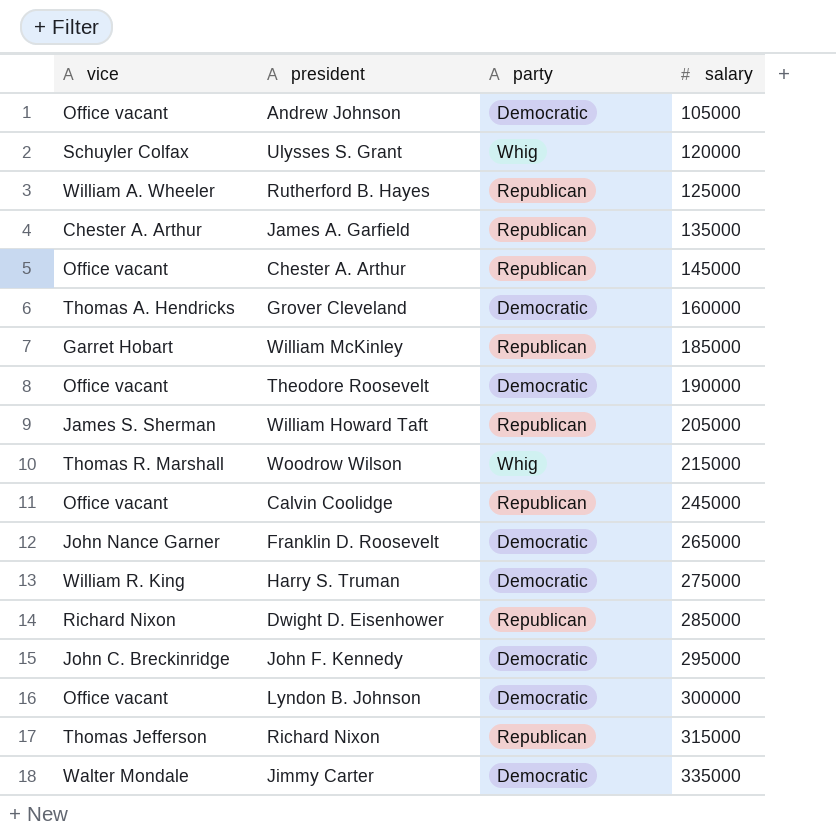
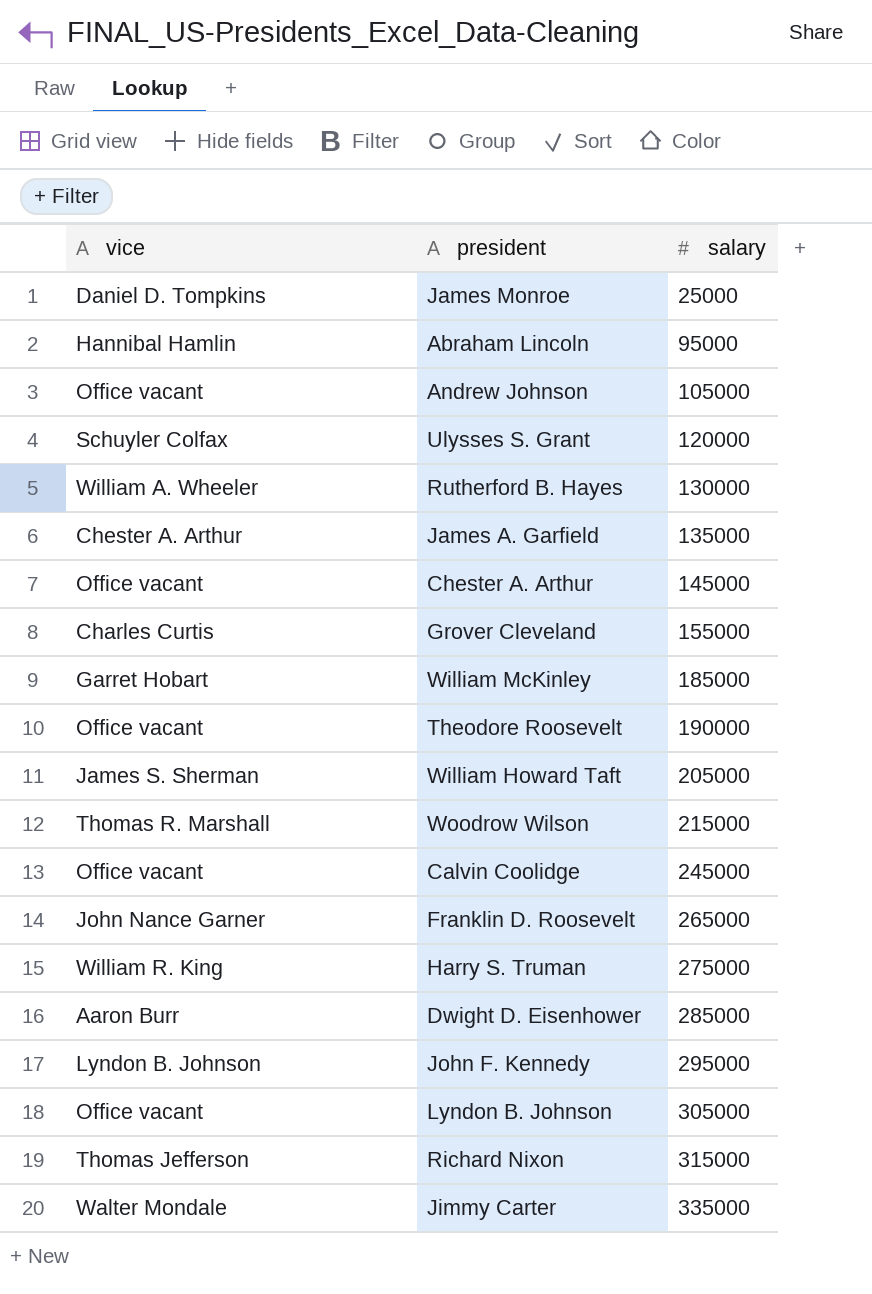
column party | position: 3 -> none
row James Monroe: none -> Daniel D. Tompkins | 25000
row Abraham Lincoln: none -> Hannibal Hamlin | 95000
Rutherford B. Hayes | salary: 125000 -> 130000
Grover Cleveland | vice: Thomas A. Hendricks -> Charles Curtis
Grover Cleveland | salary: 160000 -> 155000
Dwight D. Eisenhower | vice: Richard Nixon -> Aaron Burr
John F. Kennedy | vice: John C. Breckinridge -> Lyndon B. Johnson
Lyndon B. Johnson | salary: 300000 -> 305000

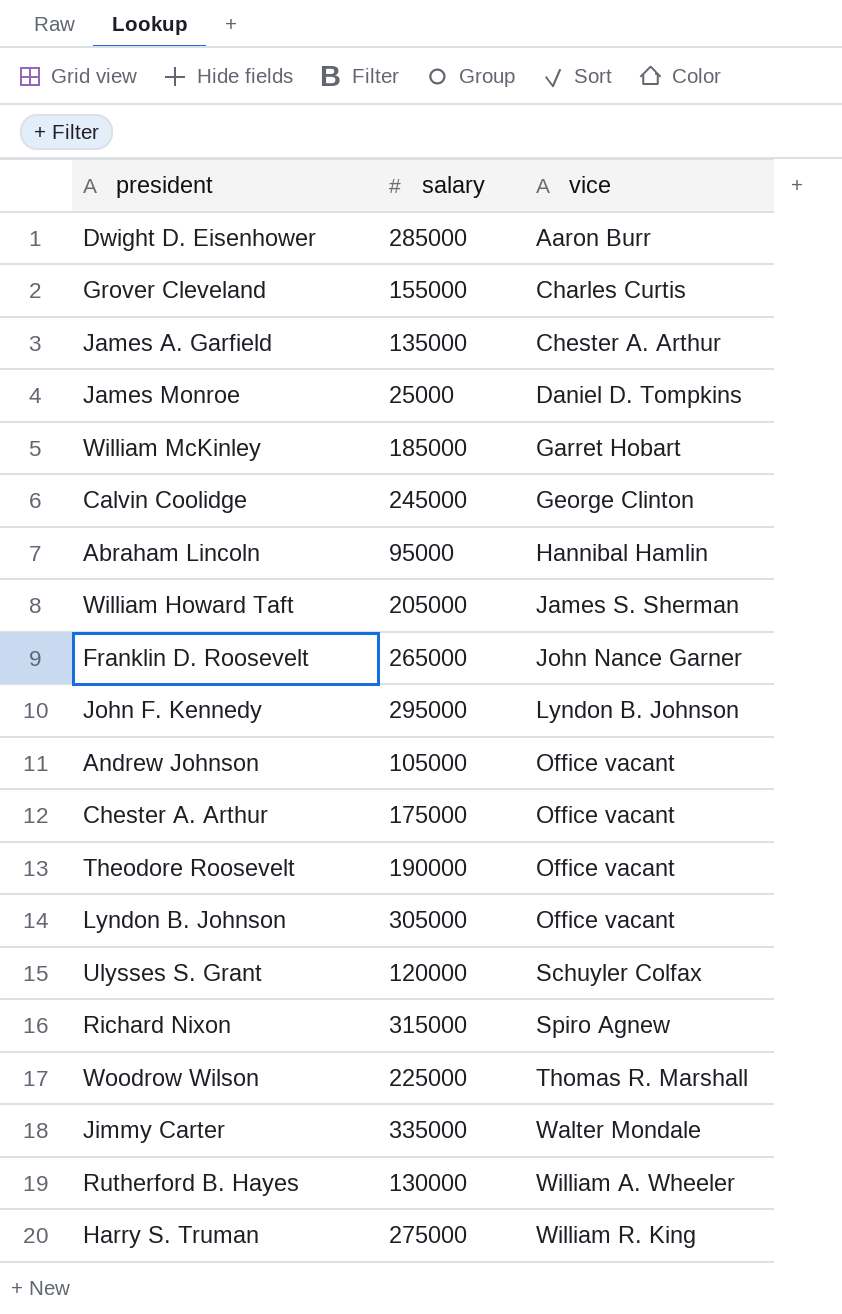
row order: salary ascending -> vice ascending
column vice | position: 1 -> 3
Calvin Coolidge | vice: Office vacant -> George Clinton
Chester A. Arthur | salary: 145000 -> 175000
Richard Nixon | vice: Thomas Jefferson -> Spiro Agnew
Woodrow Wilson | salary: 215000 -> 225000

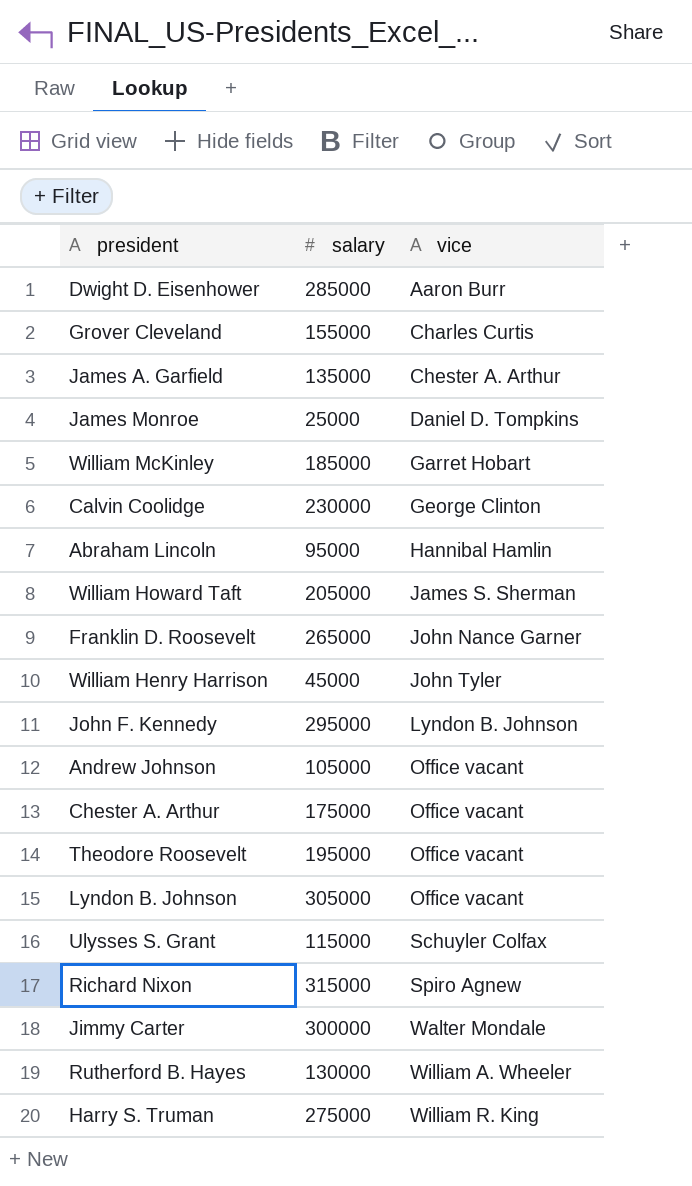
row Woodrow Wilson: 225000 | Thomas R. Marshall -> none
Calvin Coolidge | salary: 245000 -> 230000
row William Henry Harrison: none -> 45000 | John Tyler
Theodore Roosevelt | salary: 190000 -> 195000
Ulysses S. Grant | salary: 120000 -> 115000
Jimmy Carter | salary: 335000 -> 300000

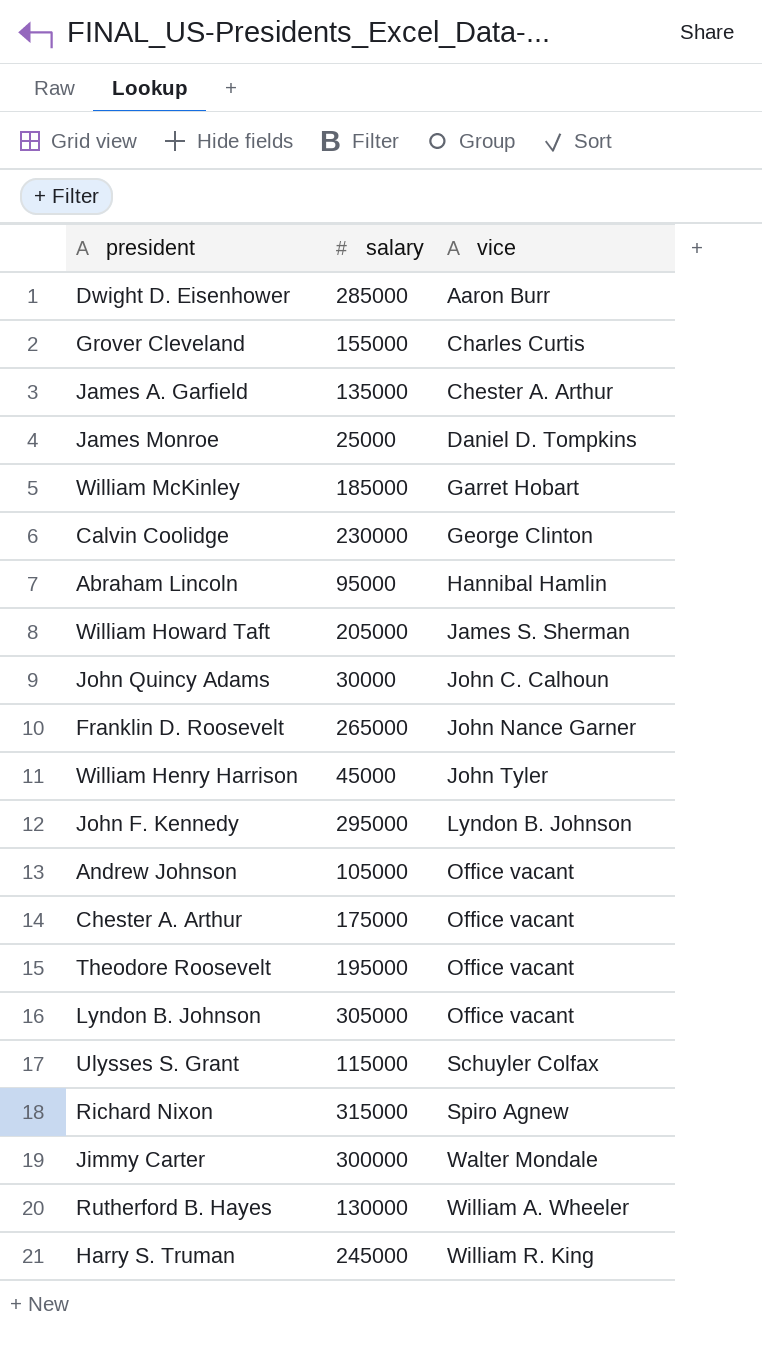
row John Quincy Adams: none -> 30000 | John C. Calhoun
Harry S. Truman | salary: 275000 -> 245000

